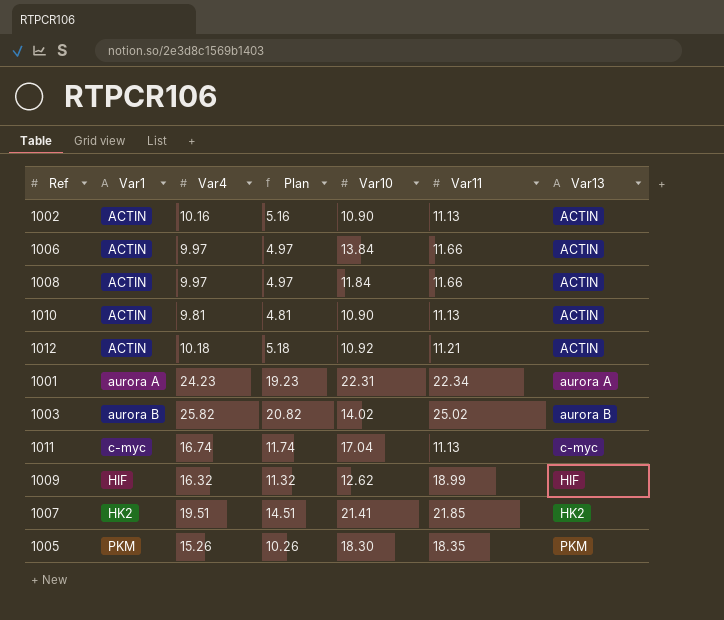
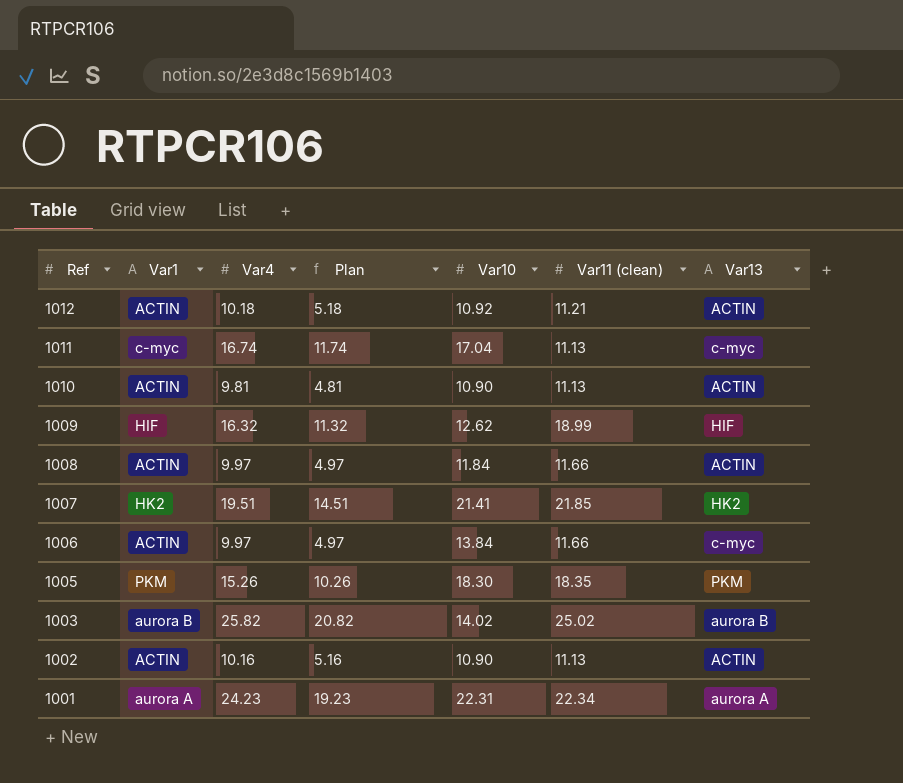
row order: Var1 ascending -> Ref descending
column name: Var11 -> Var11 (clean)
1006 | Var13: ACTIN -> c-myc

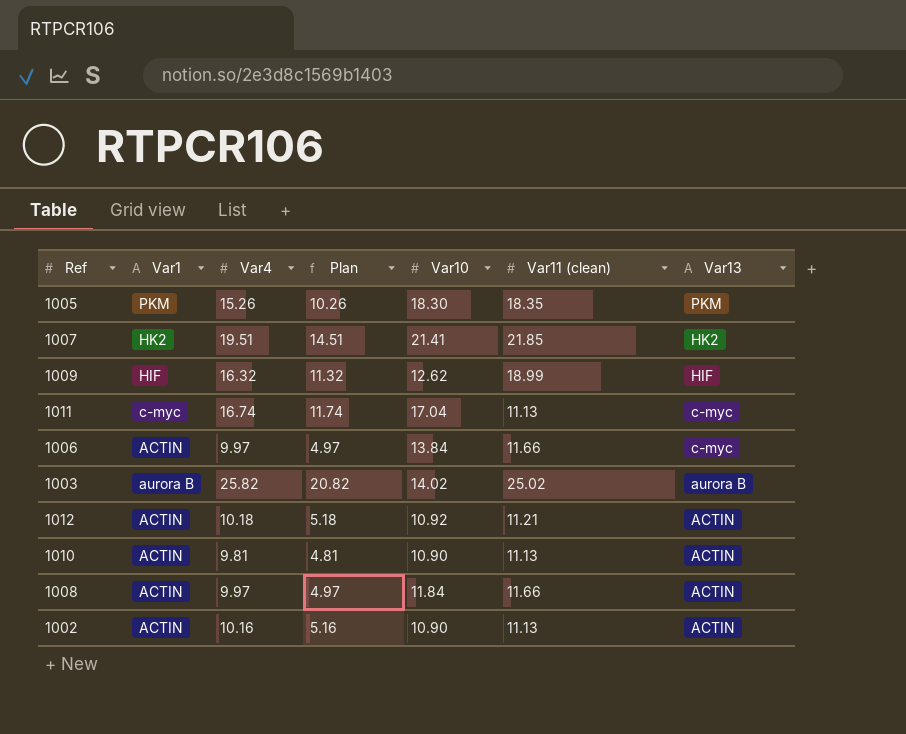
row order: Ref descending -> Var13 descending
row 1001: aurora A | 24.23 | 19.23 | 22.31 | 22.34 | aurora A -> none

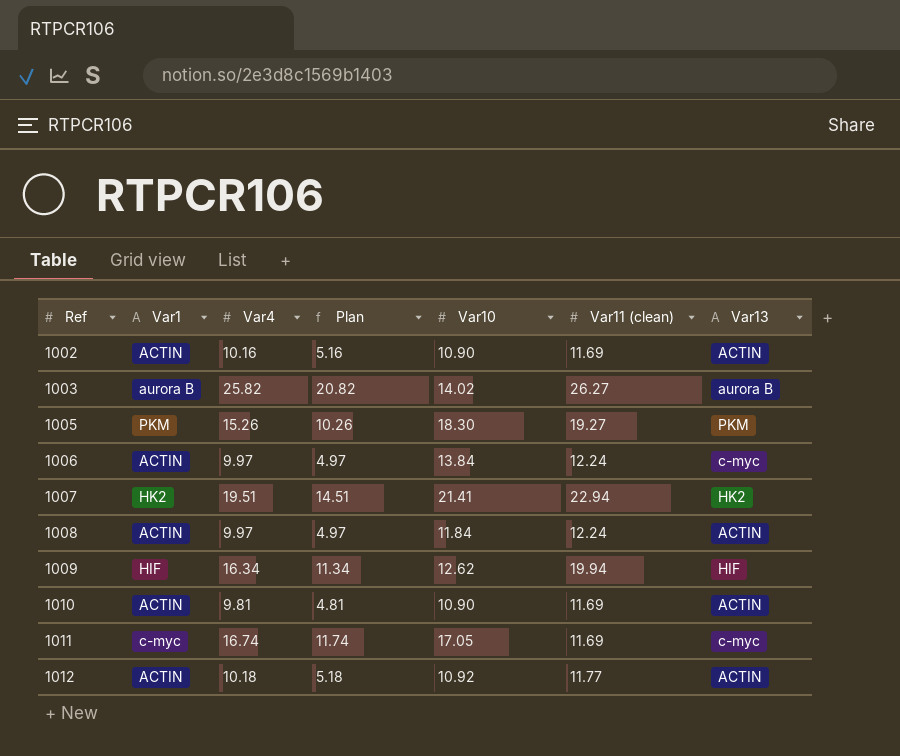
row order: Var13 descending -> Ref ascending
1002 | Var11 (clean): 11.13 -> 11.69
1003 | Var11 (clean): 25.02 -> 26.27
1005 | Var11 (clean): 18.35 -> 19.27
1006 | Var11 (clean): 11.66 -> 12.24
1007 | Var11 (clean): 21.85 -> 22.94
1008 | Var11 (clean): 11.66 -> 12.24
1009 | Var4: 16.32 -> 16.34
1009 | Plan: 11.32 -> 11.34
1009 | Var11 (clean): 18.99 -> 19.94
1010 | Var11 (clean): 11.13 -> 11.69
1011 | Var10: 17.04 -> 17.05
1011 | Var11 (clean): 11.13 -> 11.69
1012 | Var11 (clean): 11.21 -> 11.77

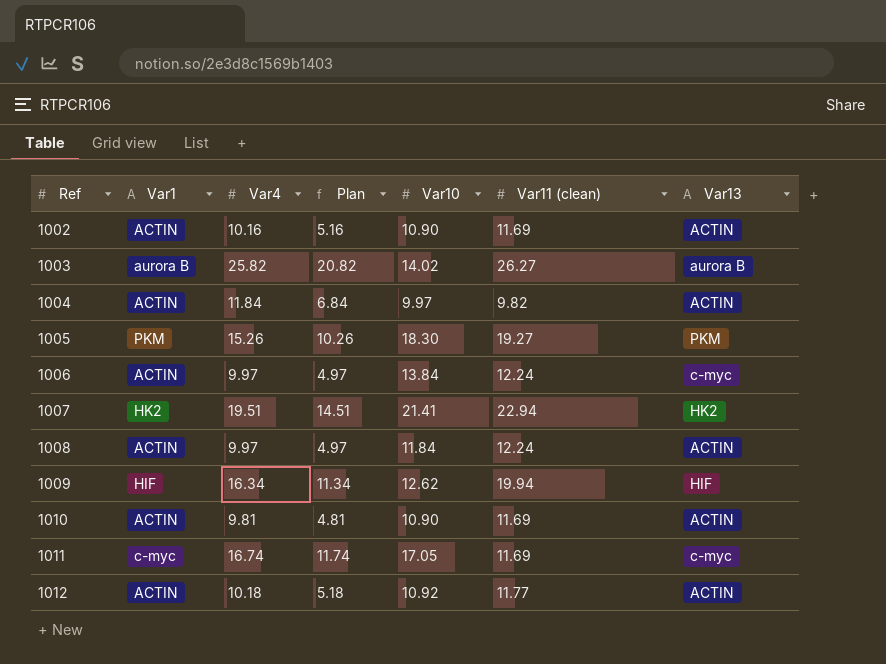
row 1004: none -> ACTIN | 11.84 | 6.84 | 9.97 | 9.82 | ACTIN

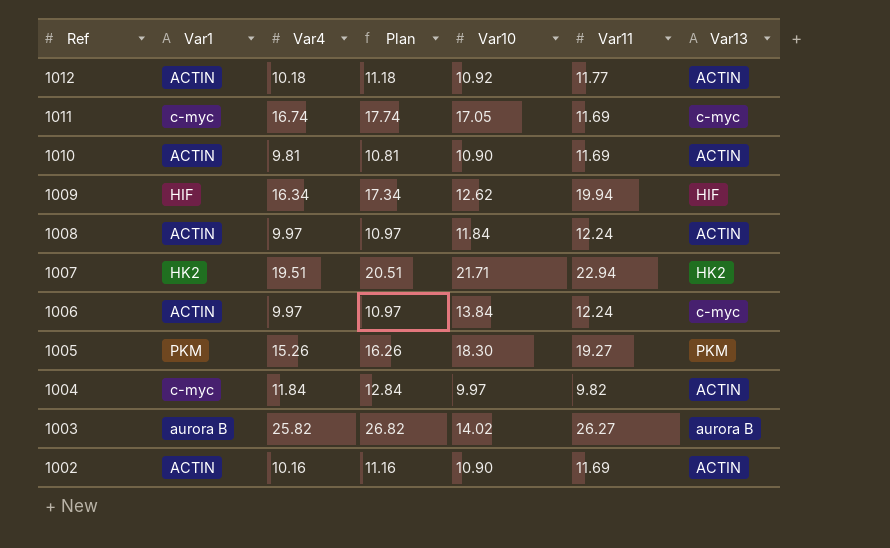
row order: Ref ascending -> Ref descending
column Plan | formula: [Var4] - 5 -> [Var4] + 1
column name: Var11 (clean) -> Var11
1007 | Var10: 21.41 -> 21.71
1004 | Var1: ACTIN -> c-myc

